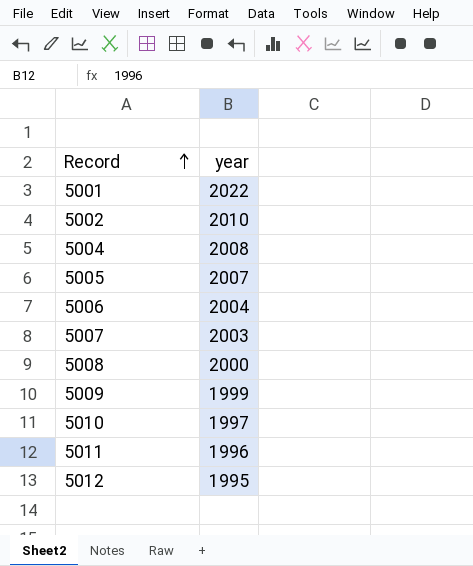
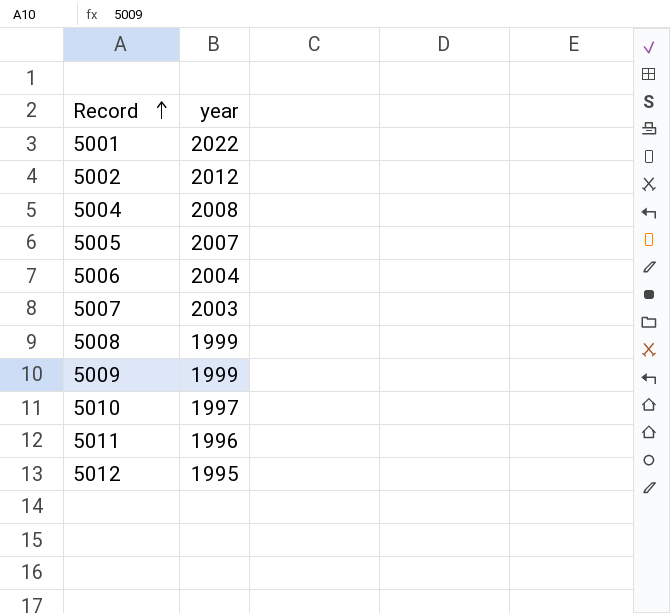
5002 | year: 2010 -> 2012
5008 | year: 2000 -> 1999

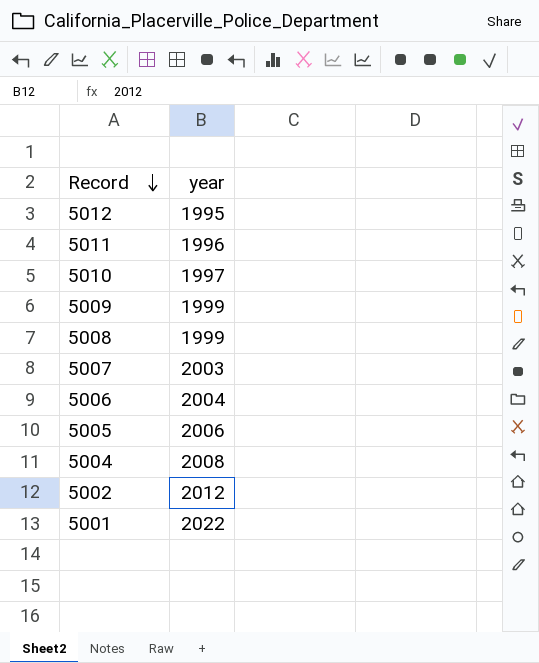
row order: Record ascending -> Record descending
5005 | year: 2007 -> 2006

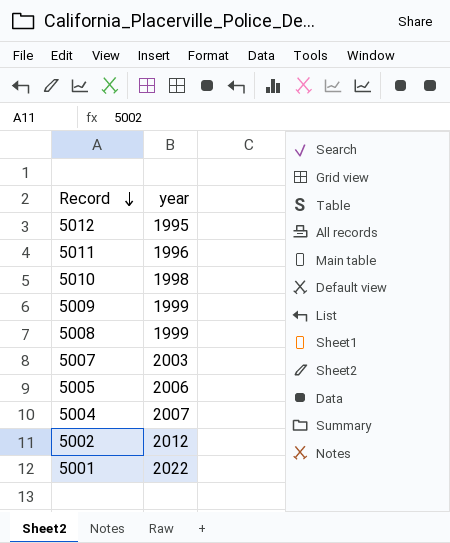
row 5006: 2004 -> none
5010 | year: 1997 -> 1998
5004 | year: 2008 -> 2007

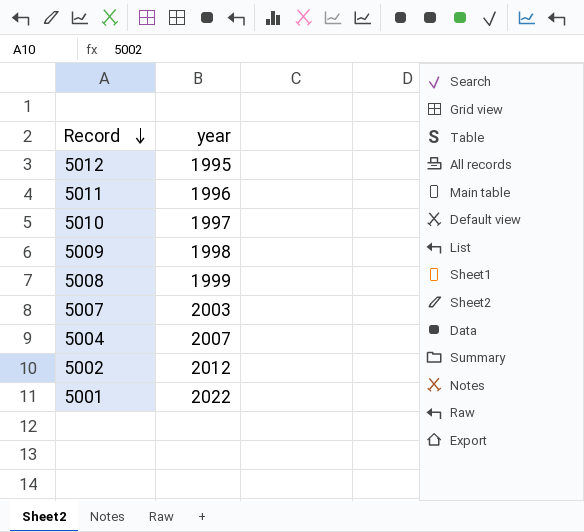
row 5005: 2006 -> none
5010 | year: 1998 -> 1997
5009 | year: 1999 -> 1998

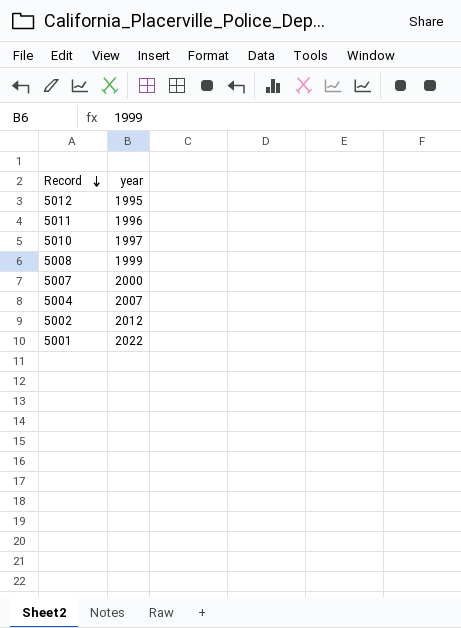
row 5009: 1998 -> none
5007 | year: 2003 -> 2000

